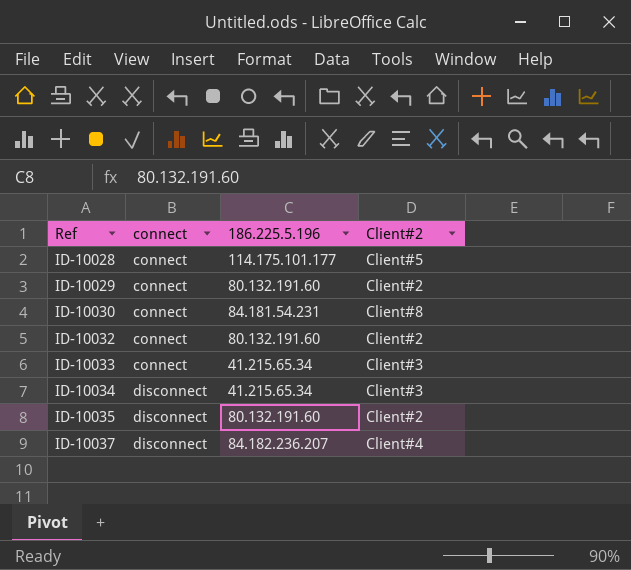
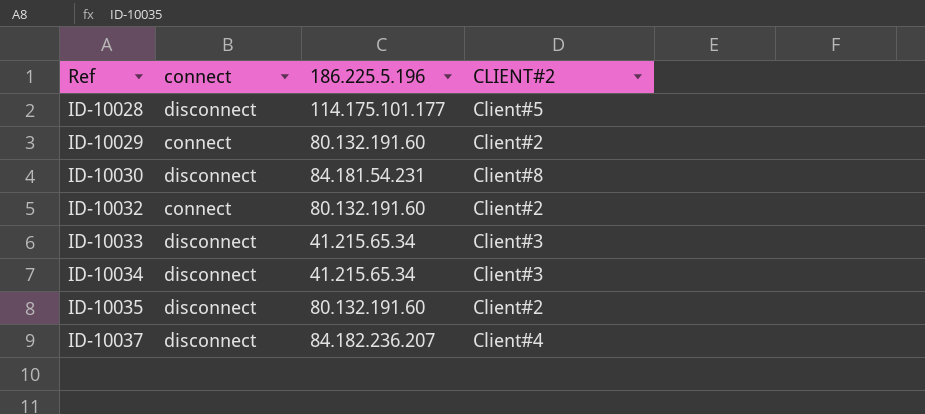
column name: Client#2 -> CLIENT#2
ID-10028 | connect: connect -> disconnect
ID-10030 | connect: connect -> disconnect
ID-10033 | connect: connect -> disconnect

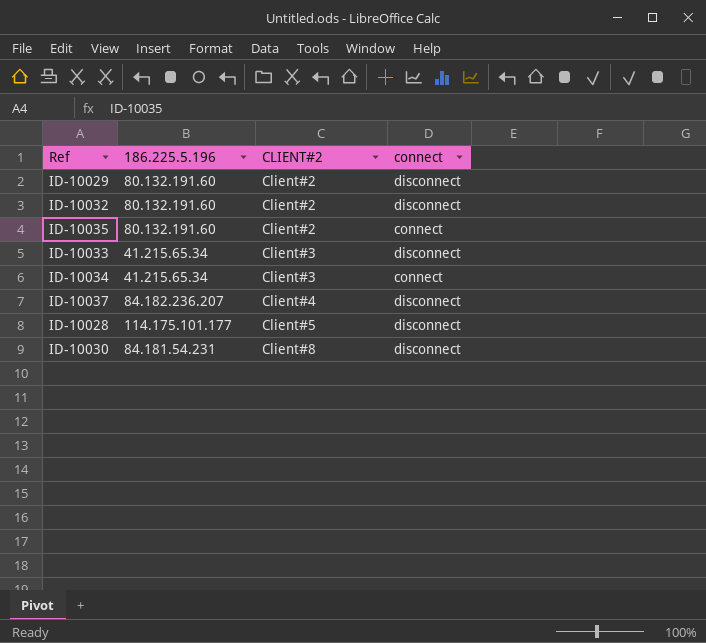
row order: Ref ascending -> CLIENT#2 ascending
column connect | position: 2 -> 4
ID-10029 | connect: connect -> disconnect
ID-10032 | connect: connect -> disconnect
ID-10035 | connect: disconnect -> connect
ID-10034 | connect: disconnect -> connect

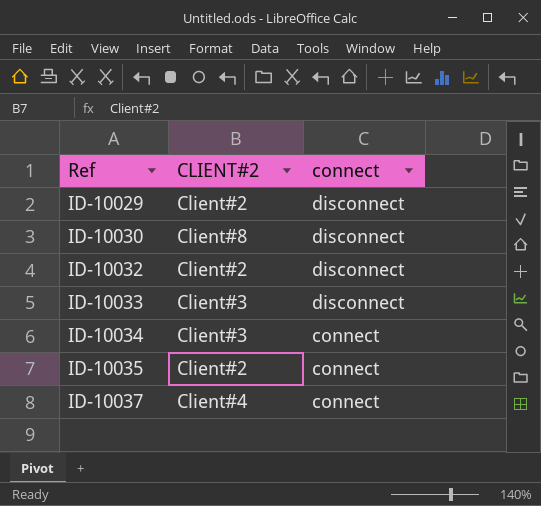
row order: CLIENT#2 ascending -> Ref ascending
column 186.225.5.196 | position: 2 -> none
row ID-10028: 114.175.101.177 | Client#5 | disconnect -> none
ID-10037 | connect: disconnect -> connect

